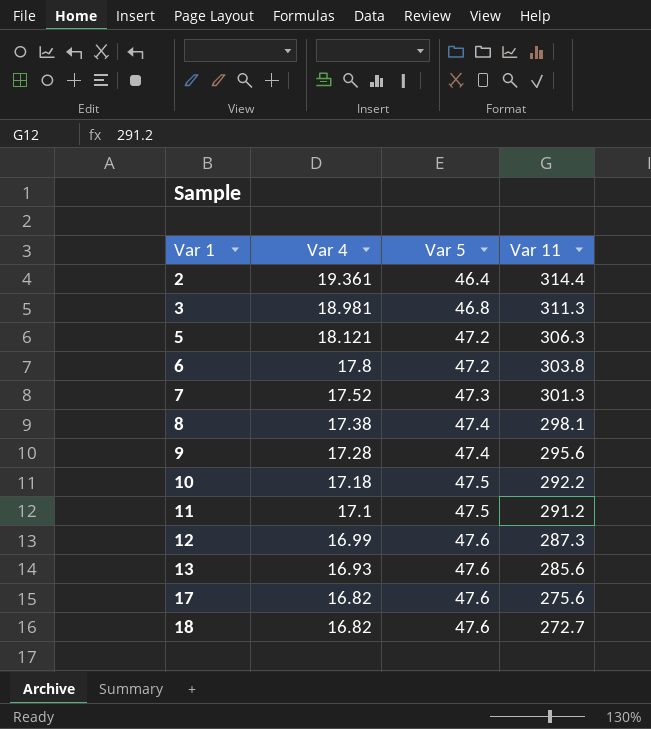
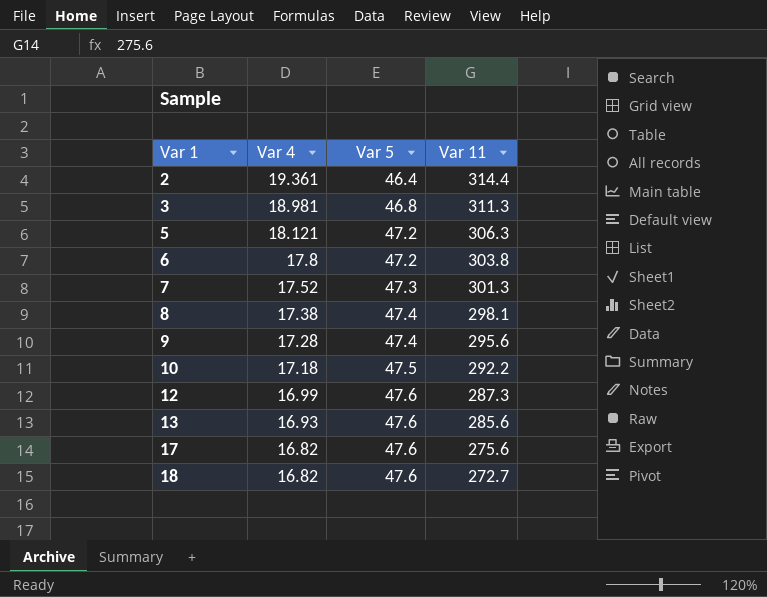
row 11: 17.1 | 47.5 | 291.2 -> none

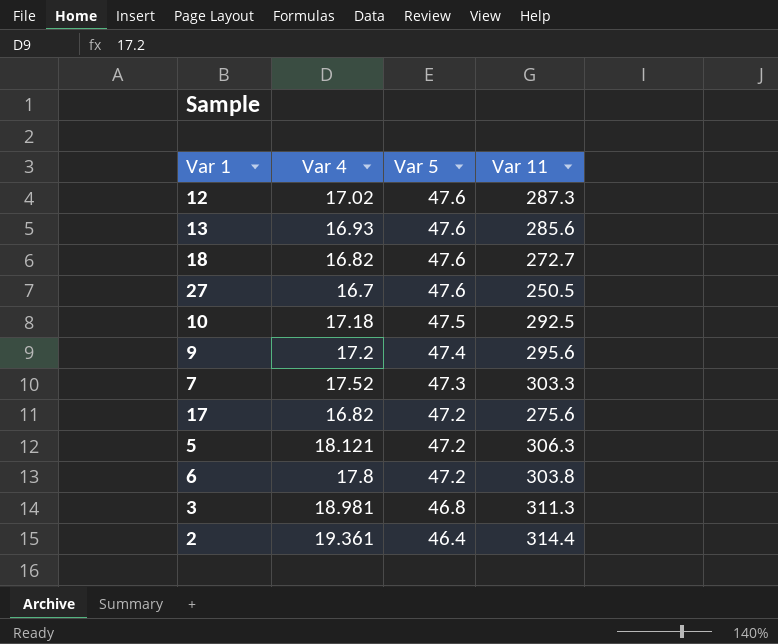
row order: Var 1 ascending -> Var 5 descending
row 8: 17.38 | 47.4 | 298.1 -> none
12 | Var 4: 16.99 -> 17.02
row 27: none -> 16.7 | 47.6 | 250.5
10 | Var 11: 292.2 -> 292.5
9 | Var 4: 17.28 -> 17.2
7 | Var 11: 301.3 -> 303.3
17 | Var 5: 47.6 -> 47.2

